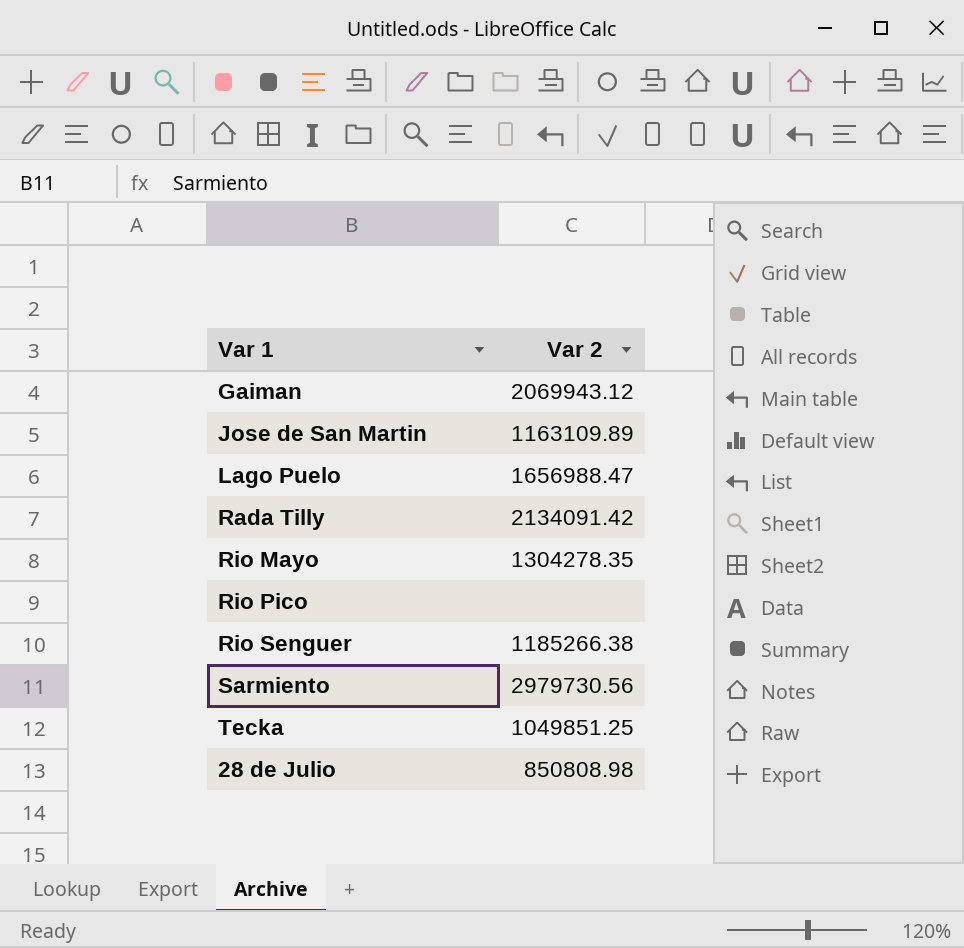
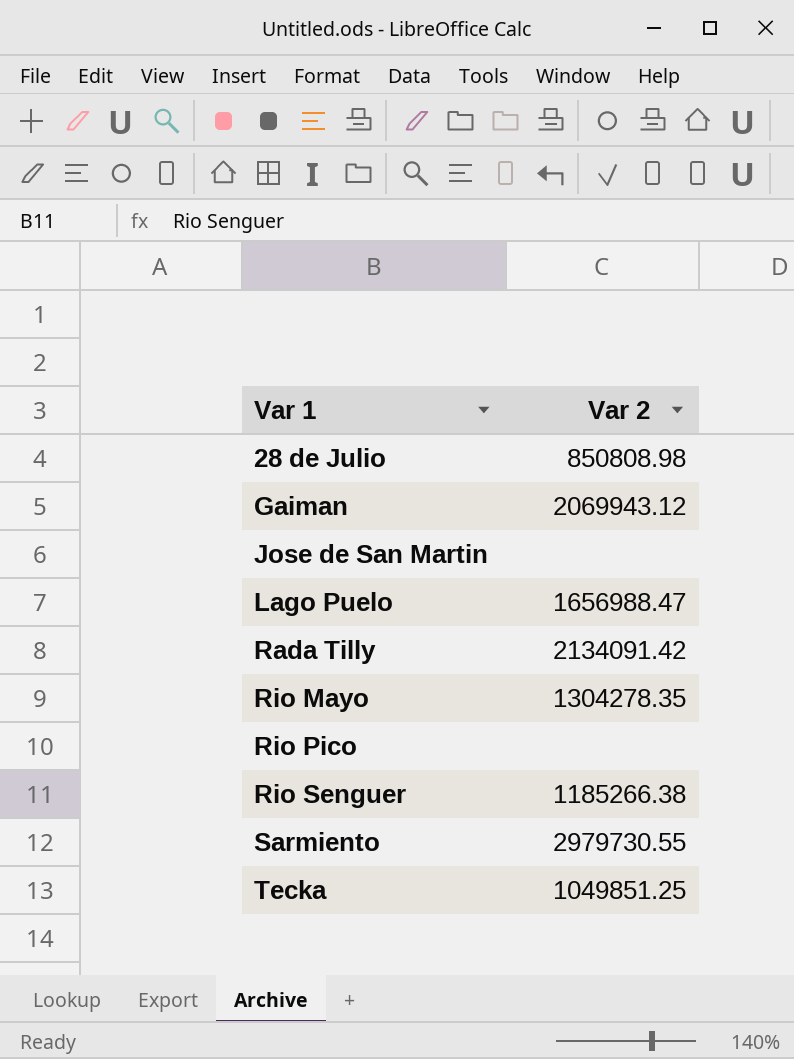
row order: none -> Var 1 ascending
Jose de San Martin | Var 2: 1163109.89 -> none
Sarmiento | Var 2: 2979730.56 -> 2979730.55

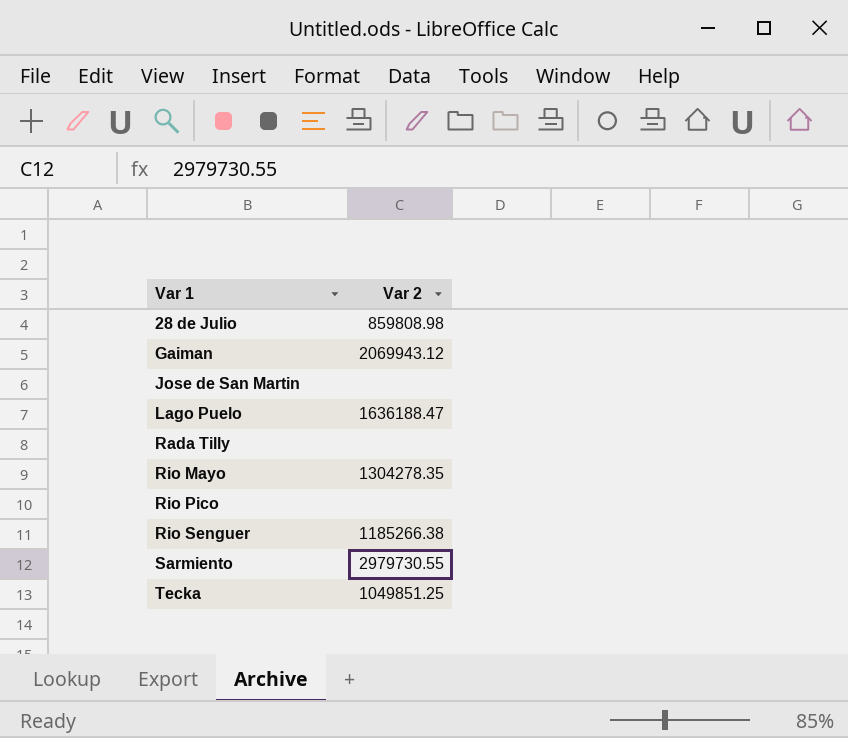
28 de Julio | Var 2: 850808.98 -> 859808.98
Lago Puelo | Var 2: 1656988.47 -> 1636188.47
Rada Tilly | Var 2: 2134091.42 -> none

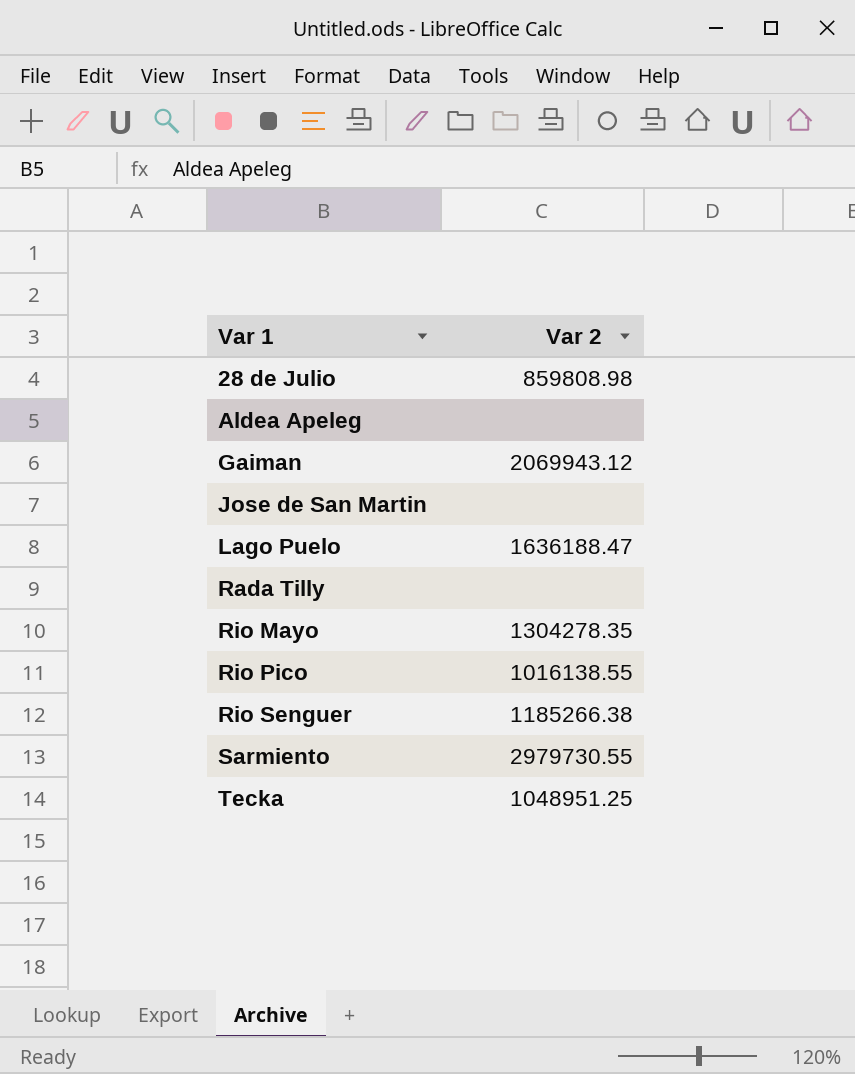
row Aldea Apeleg: none -> none
Rio Pico | Var 2: none -> 1016138.55
Tecka | Var 2: 1049851.25 -> 1048951.25

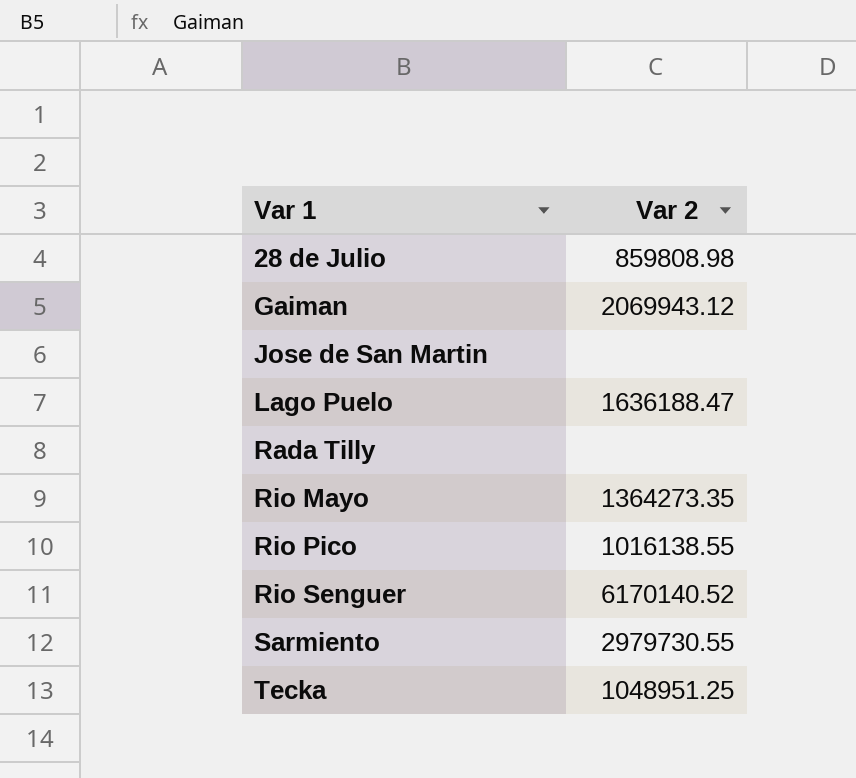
row Aldea Apeleg: none -> none
Rio Mayo | Var 2: 1304278.35 -> 1364273.35
Rio Senguer | Var 2: 1185266.38 -> 6170140.52

